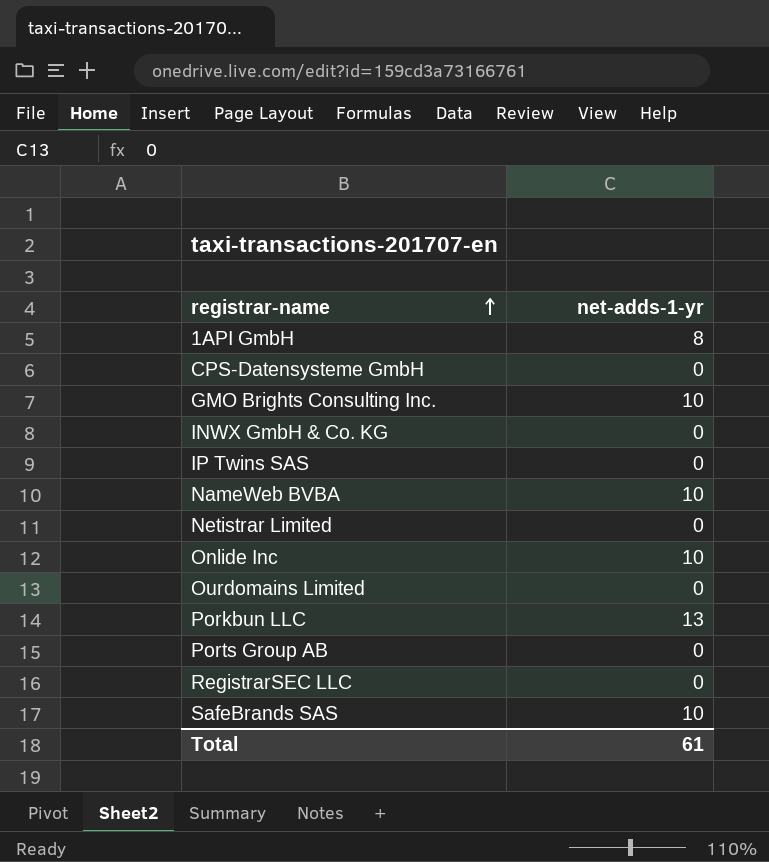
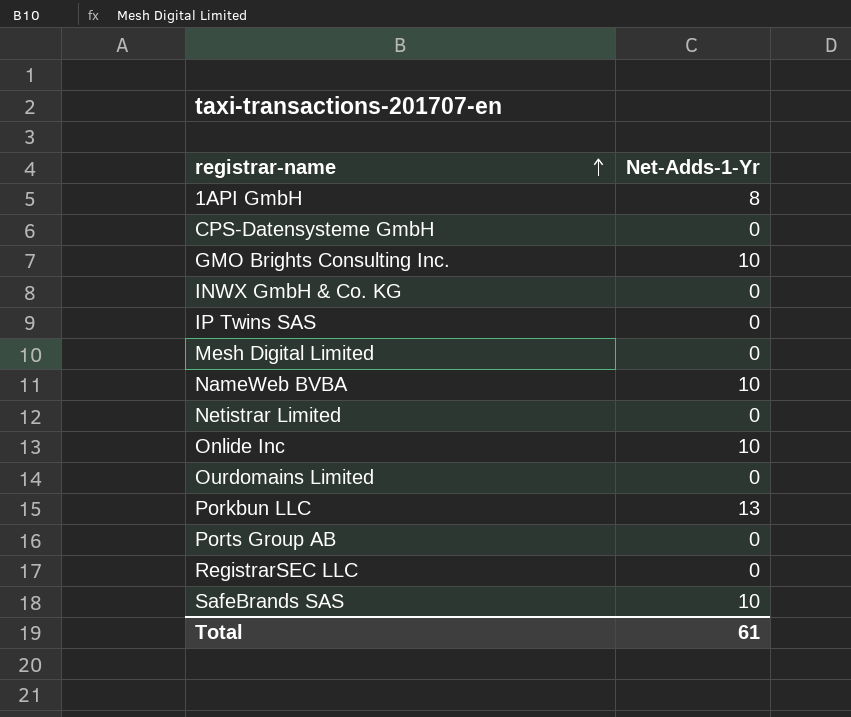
column name: net-adds-1-yr -> Net-Adds-1-Yr
row Mesh Digital Limited: none -> 0

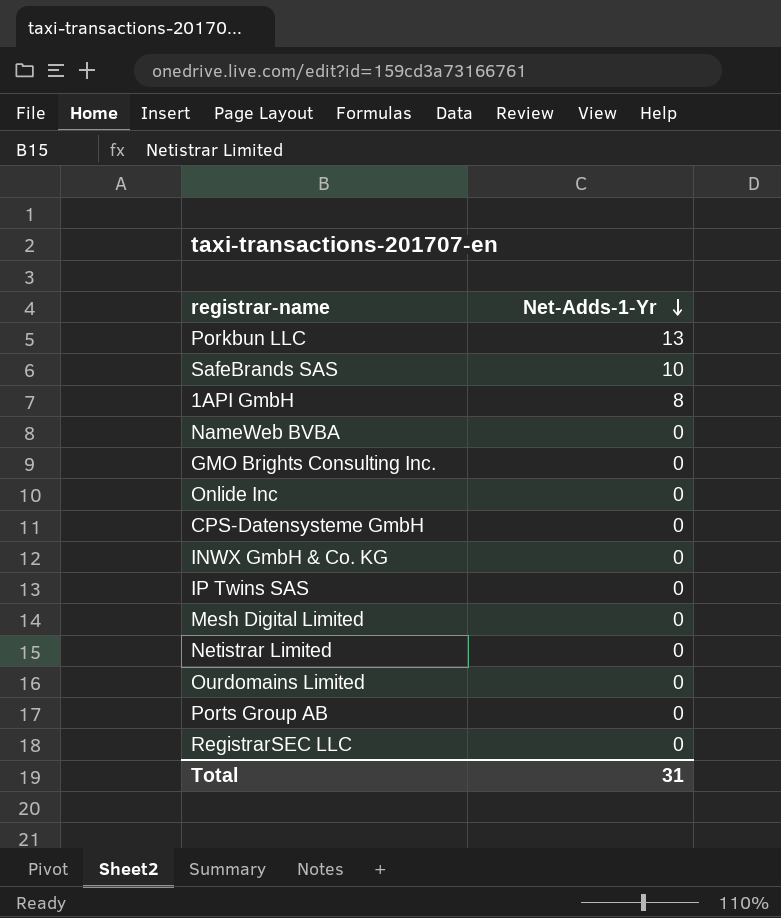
row order: registrar-name ascending -> Net-Adds-1-Yr descending
NameWeb BVBA | Net-Adds-1-Yr: 10 -> 0
GMO Brights Consulting Inc. | Net-Adds-1-Yr: 10 -> 0
Onlide Inc | Net-Adds-1-Yr: 10 -> 0
Total | Net-Adds-1-Yr: 61 -> 31

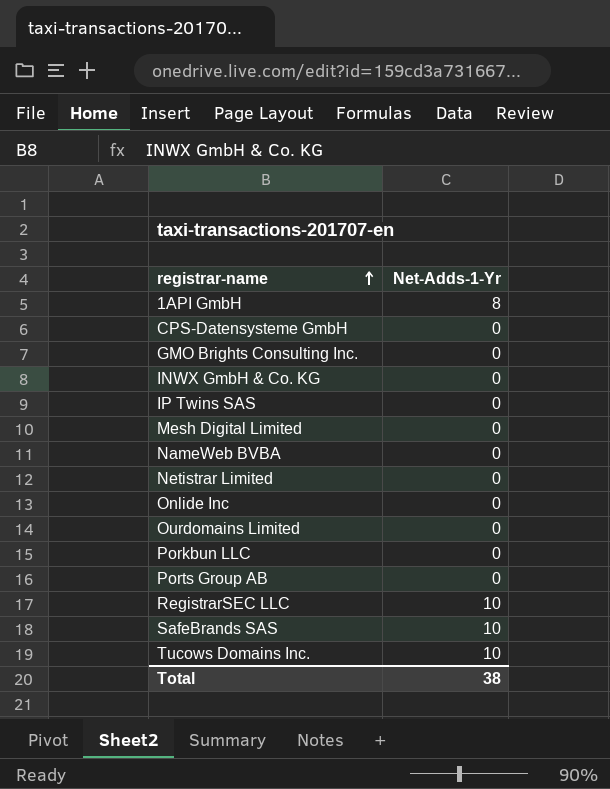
row order: Net-Adds-1-Yr descending -> registrar-name ascending
Porkbun LLC | Net-Adds-1-Yr: 13 -> 0
RegistrarSEC LLC | Net-Adds-1-Yr: 0 -> 10
row Tucows Domains Inc.: none -> 10
Total | Net-Adds-1-Yr: 31 -> 38

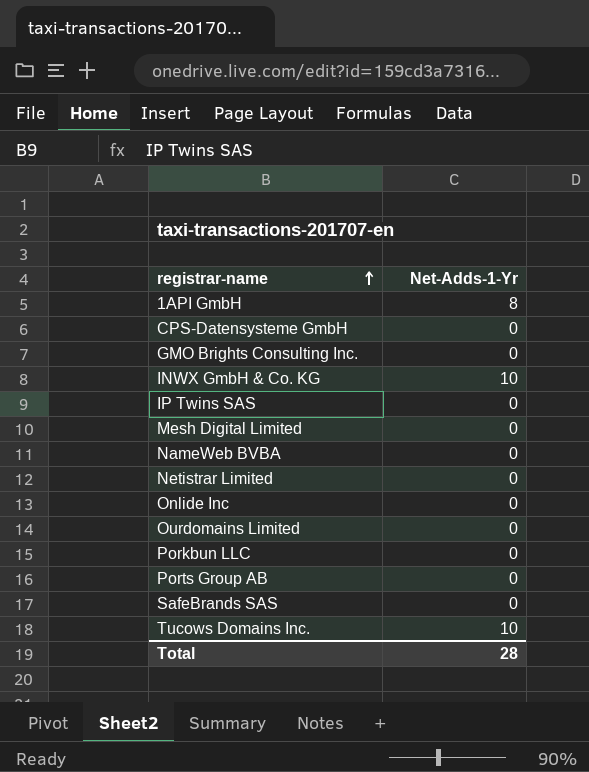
row RegistrarSEC LLC: 10 -> none
INWX GmbH & Co. KG | Net-Adds-1-Yr: 0 -> 10
SafeBrands SAS | Net-Adds-1-Yr: 10 -> 0
Total | Net-Adds-1-Yr: 38 -> 28

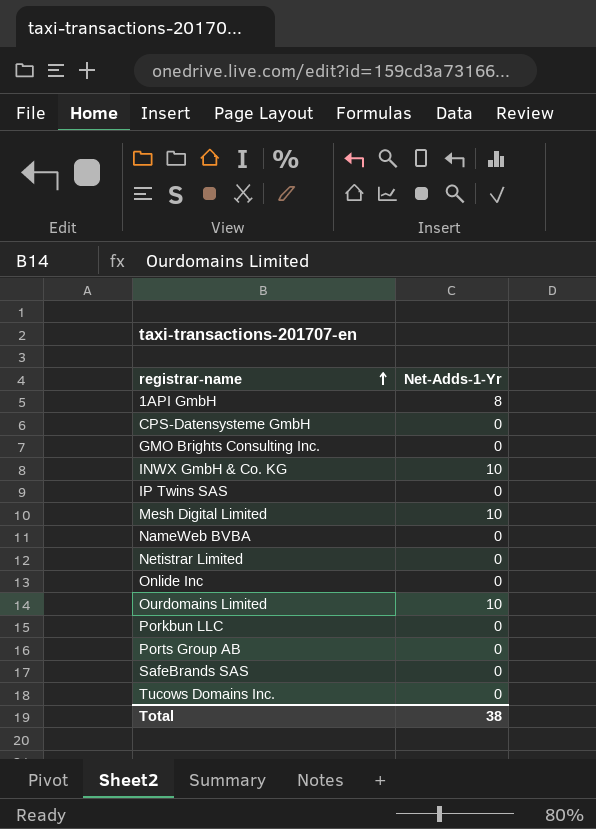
Mesh Digital Limited | Net-Adds-1-Yr: 0 -> 10
Ourdomains Limited | Net-Adds-1-Yr: 0 -> 10
Tucows Domains Inc. | Net-Adds-1-Yr: 10 -> 0
Total | Net-Adds-1-Yr: 28 -> 38

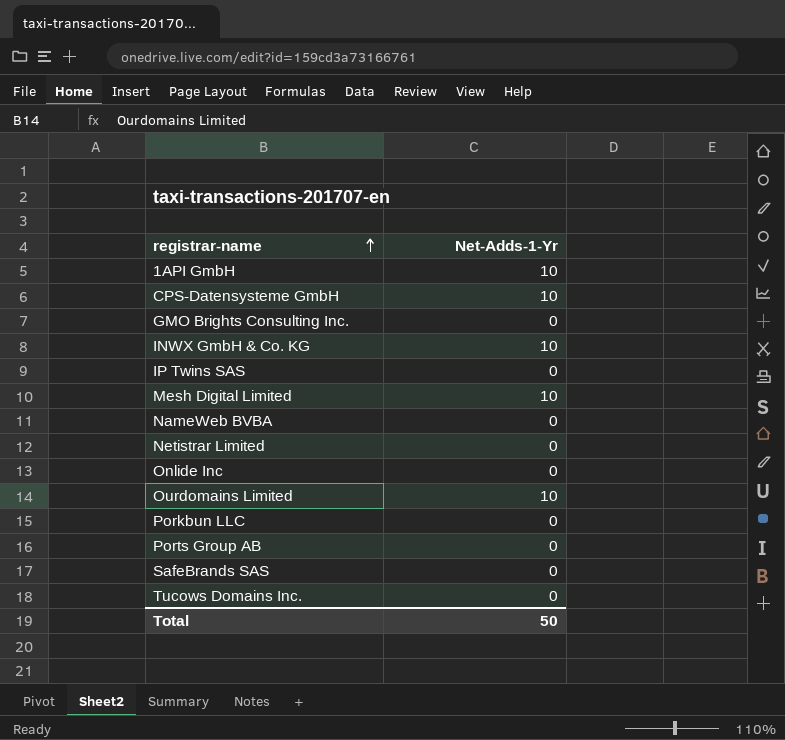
1API GmbH | Net-Adds-1-Yr: 8 -> 10
CPS-Datensysteme GmbH | Net-Adds-1-Yr: 0 -> 10
Total | Net-Adds-1-Yr: 38 -> 50

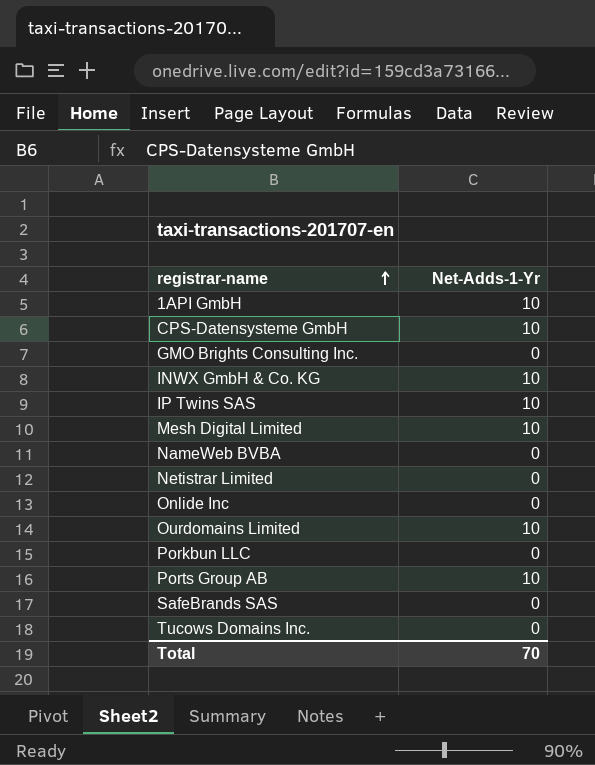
IP Twins SAS | Net-Adds-1-Yr: 0 -> 10
Ports Group AB | Net-Adds-1-Yr: 0 -> 10
Total | Net-Adds-1-Yr: 50 -> 70

